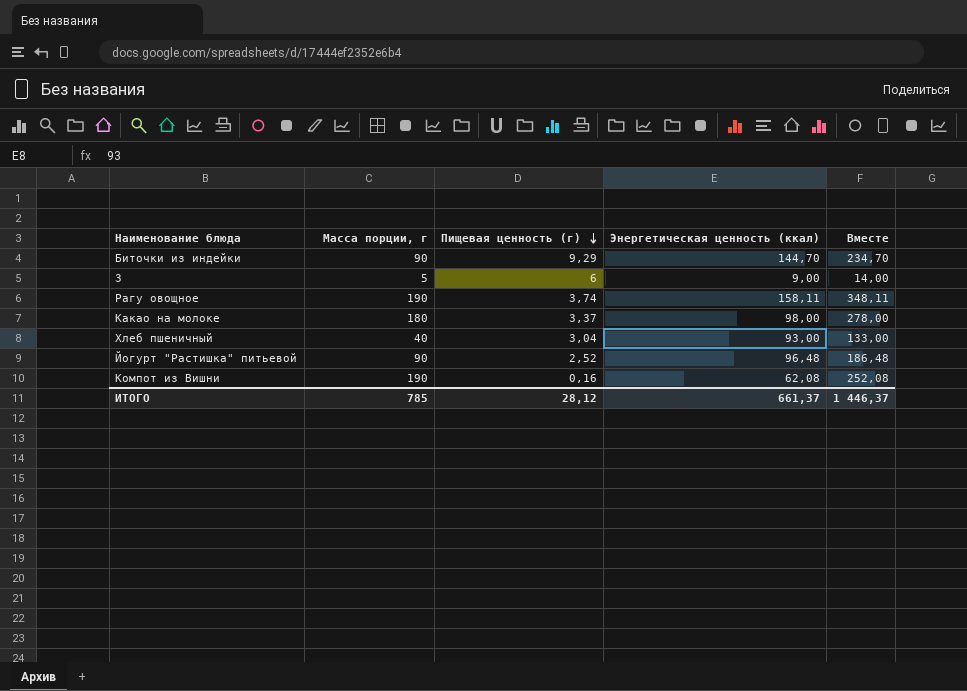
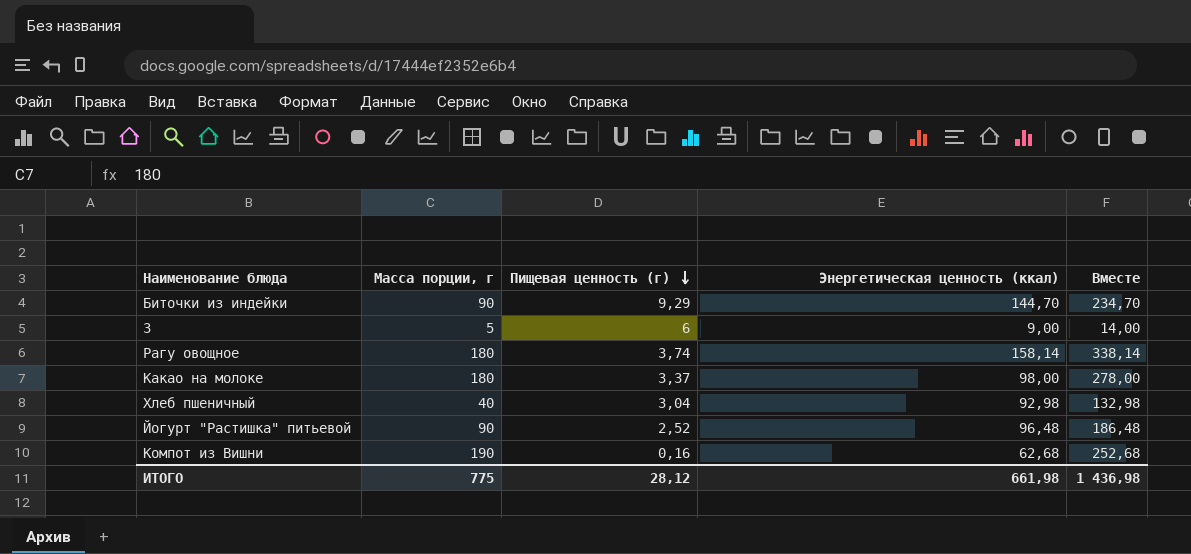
Рагу овощное | Масса порции, г: 190 -> 180
Рагу овощное | Энергетическая ценность (ккал): 158,11 -> 158,14
Рагу овощное | Вместе: 348,11 -> 338,14
Хлеб пшеничный | Энергетическая ценность (ккал): 93,00 -> 92,98
Хлеб пшеничный | Вместе: 133,00 -> 132,98
Компот из Вишни | Энергетическая ценность (ккал): 62,08 -> 62,68
Компот из Вишни | Вместе: 252,08 -> 252,68
ИТОГО | Масса порции, г: 785 -> 775
ИТОГО | Энергетическая ценность (ккал): 661,37 -> 661,98
ИТОГО | Вместе: 1 446,37 -> 1 436,98

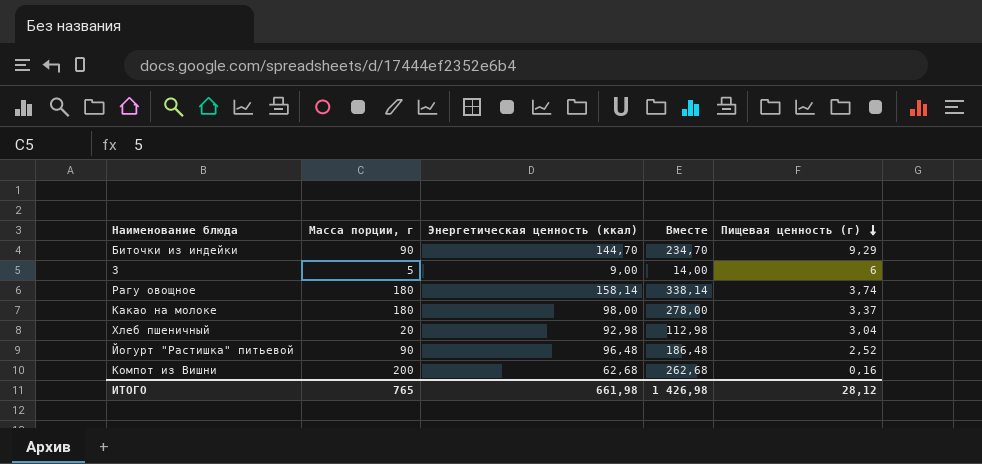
column Пищевая ценность (г) | position: 3 -> 5
Хлеб пшеничный | Масса порции, г: 40 -> 20
Хлеб пшеничный | Вместе: 132,98 -> 112,98
Компот из Вишни | Масса порции, г: 190 -> 200
Компот из Вишни | Вместе: 252,68 -> 262,68
ИТОГО | Масса порции, г: 775 -> 765
ИТОГО | Вместе: 1 436,98 -> 1 426,98

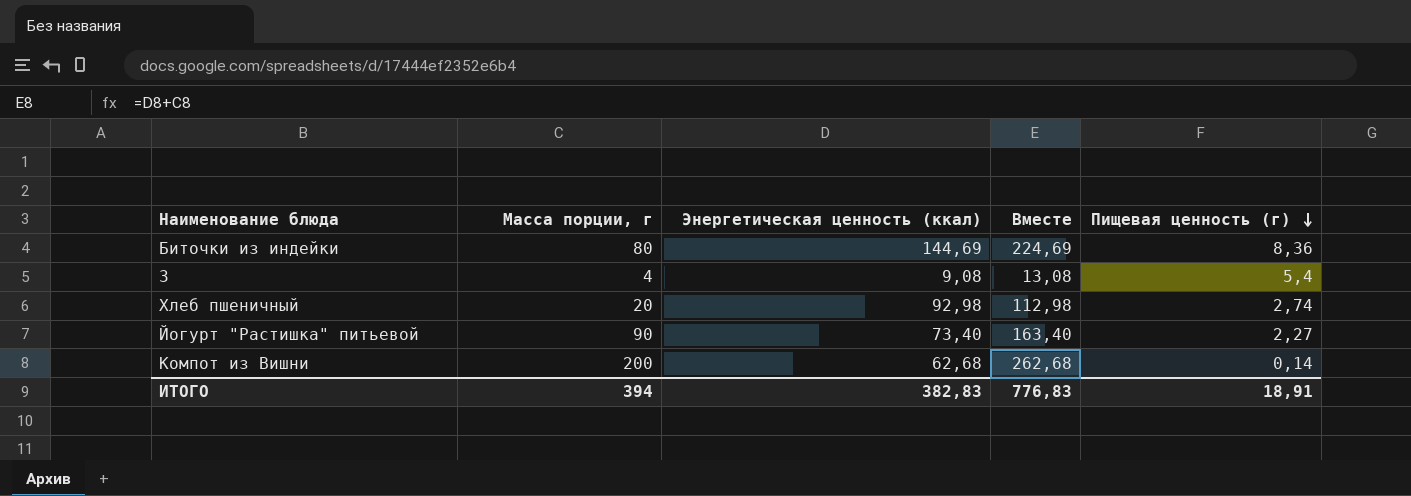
row Рагу овощное: 180 | 158,14 | 338,14 | 3,74 -> none
row Какао на молоке: 180 | 98,00 | 278,00 | 3,37 -> none
Биточки из индейки | Масса порции, г: 90 -> 80
Биточки из индейки | Энергетическая ценность (ккал): 144,70 -> 144,69
Биточки из индейки | Вместе: 234,70 -> 224,69
Биточки из индейки | Пищевая ценность (г): 9,29 -> 8,36
3 | Масса порции, г: 5 -> 4
3 | Энергетическая ценность (ккал): 9,00 -> 9,08
3 | Вместе: 14,00 -> 13,08
3 | Пищевая ценность (г): 6 -> 5,4
Хлеб пшеничный | Пищевая ценность (г): 3,04 -> 2,74
Йогурт "Растишка" питьевой | Энергетическая ценность (ккал): 96,48 -> 73,40
Йогурт "Растишка" питьевой | Вместе: 186,48 -> 163,40
Йогурт "Растишка" питьевой | Пищевая ценность (г): 2,52 -> 2,27
Компот из Вишни | Пищевая ценность (г): 0,16 -> 0,14
ИТОГО | Масса порции, г: 765 -> 394
ИТОГО | Энергетическая ценность (ккал): 661,98 -> 382,83
ИТОГО | Вместе: 1 426,98 -> 776,83
ИТОГО | Пищевая ценность (г): 28,12 -> 18,91

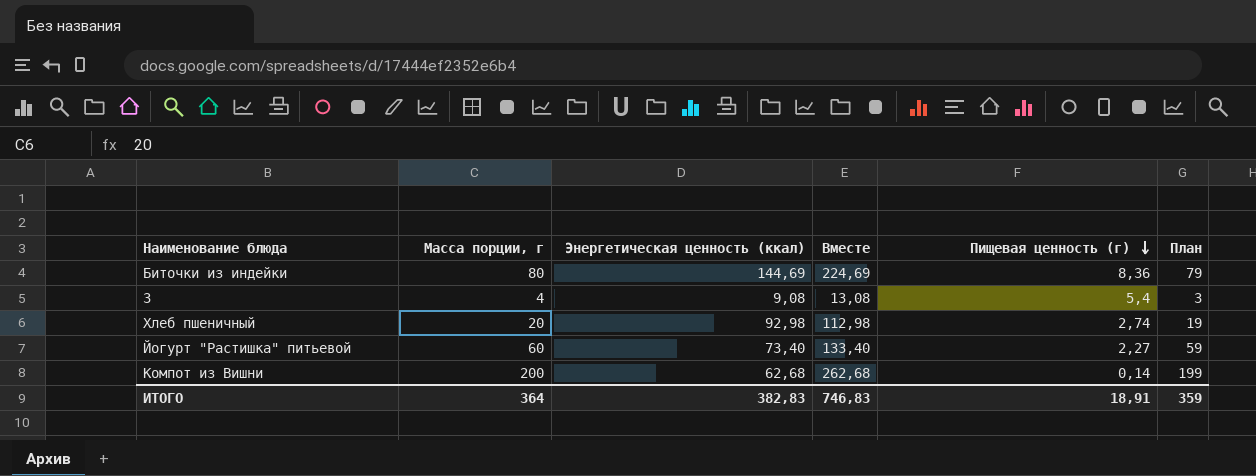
column План | formula: none -> [Масса порции, г] - 1
Йогурт "Растишка" питьевой | Масса порции, г: 90 -> 60
Йогурт "Растишка" питьевой | Вместе: 163,40 -> 133,40
ИТОГО | Масса порции, г: 394 -> 364
ИТОГО | Вместе: 776,83 -> 746,83

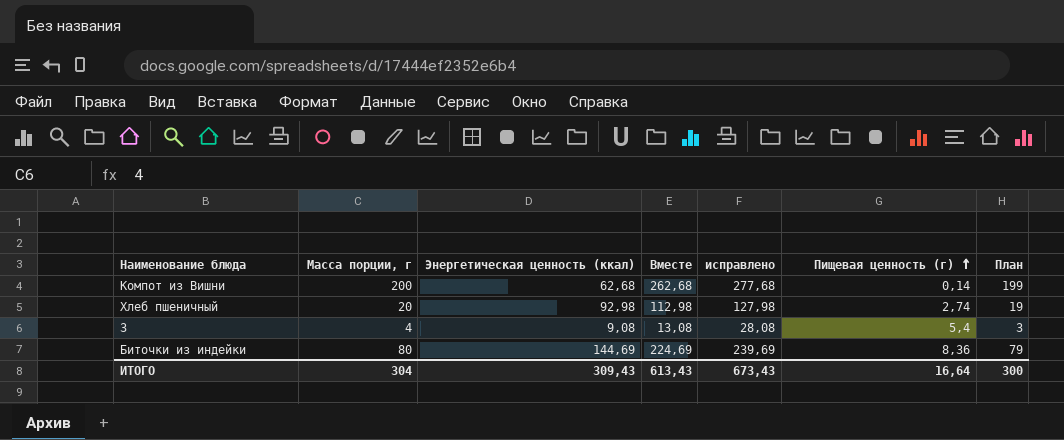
row order: Пищевая ценность (г) descending -> Пищевая ценность (г) ascending
column исправлено | formula: none -> [Вместе] + 15
row Йогурт "Растишка" питьевой: 60 | 73,40 | 133,40 | 2,27 | 59 -> none
ИТОГО | Масса порции, г: 364 -> 304
ИТОГО | Энергетическая ценность (ккал): 382,83 -> 309,43
ИТОГО | Вместе: 746,83 -> 613,43
ИТОГО | Пищевая ценность (г): 18,91 -> 16,64
ИТОГО | План: 359 -> 300

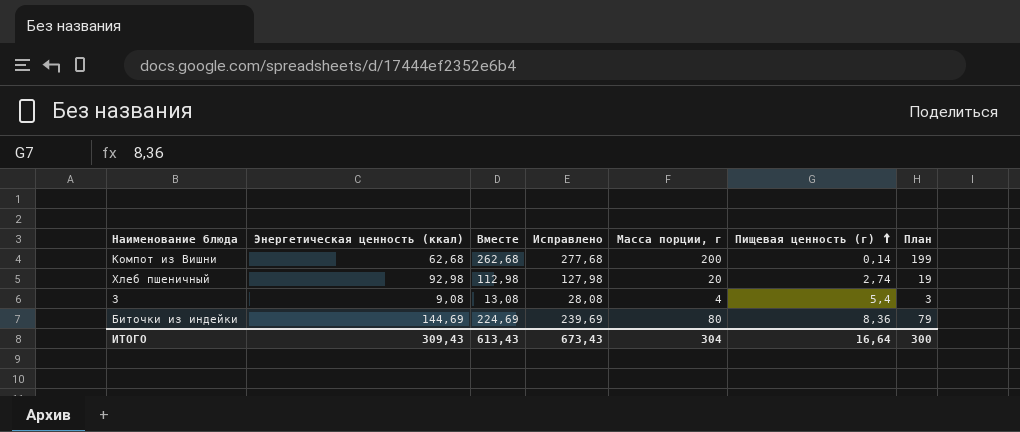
column name: исправлено -> Исправлено
column Масса порции, г | position: 2 -> 5

